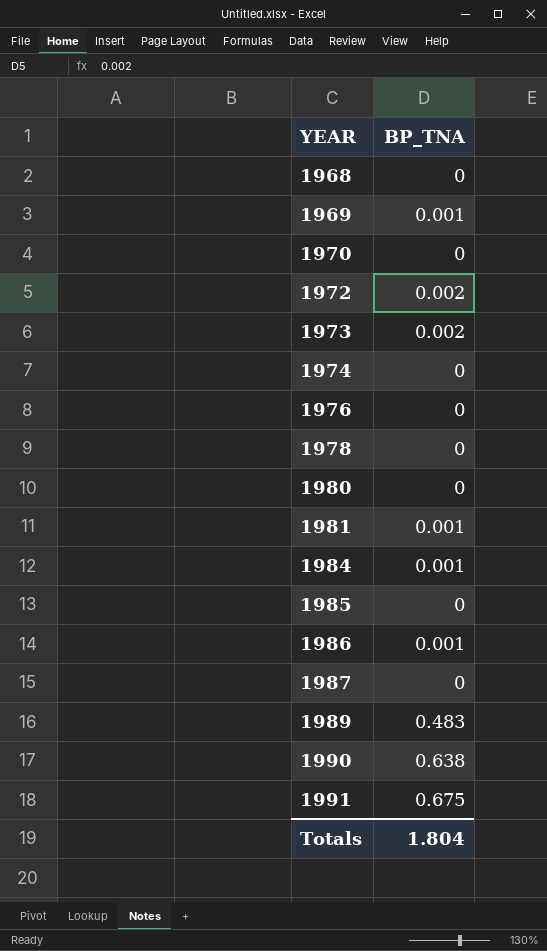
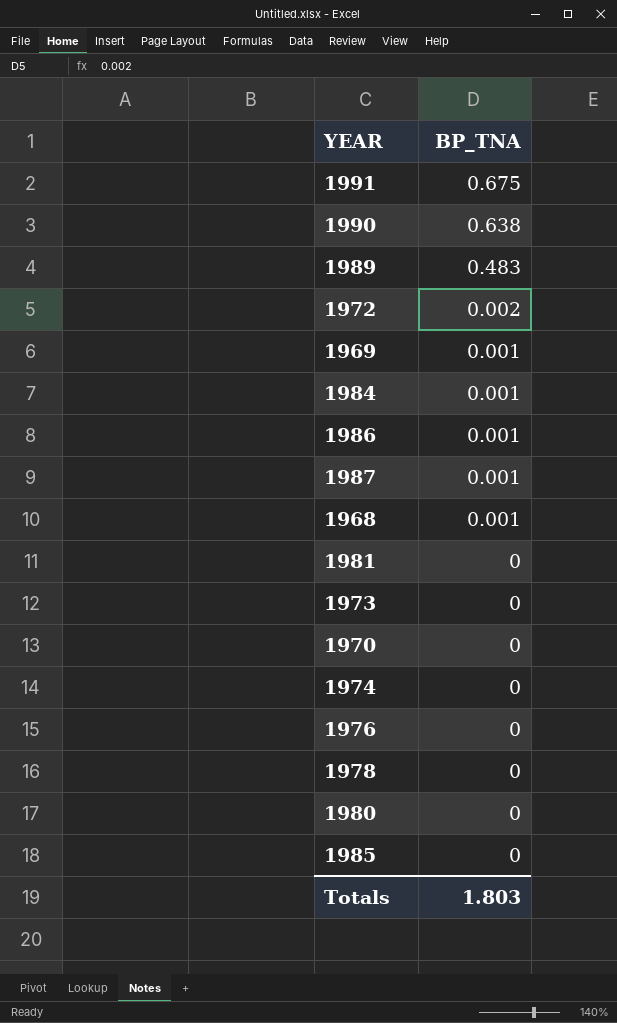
row order: YEAR ascending -> BP_TNA descending
1987 | BP_TNA: 0 -> 0.001
1968 | BP_TNA: 0 -> 0.001
1981 | BP_TNA: 0.001 -> 0
1973 | BP_TNA: 0.002 -> 0
Totals | BP_TNA: 1.804 -> 1.803

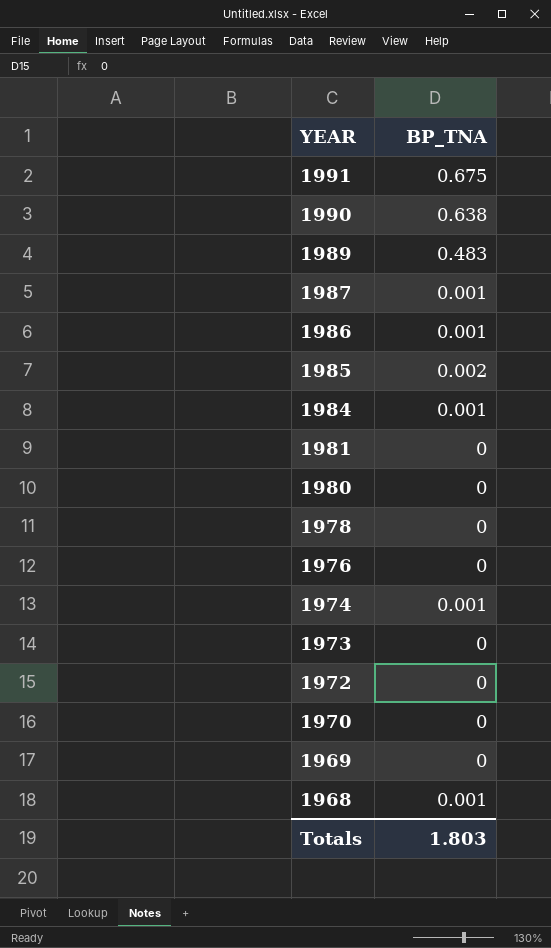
row order: BP_TNA descending -> YEAR descending
1985 | BP_TNA: 0 -> 0.002
1974 | BP_TNA: 0 -> 0.001
1972 | BP_TNA: 0.002 -> 0
1969 | BP_TNA: 0.001 -> 0

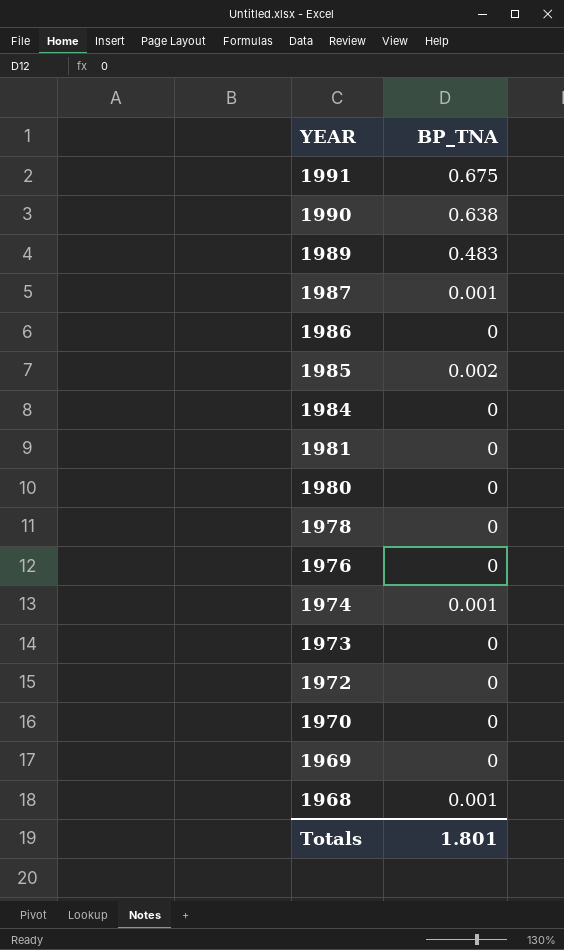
1986 | BP_TNA: 0.001 -> 0
1984 | BP_TNA: 0.001 -> 0
Totals | BP_TNA: 1.803 -> 1.801

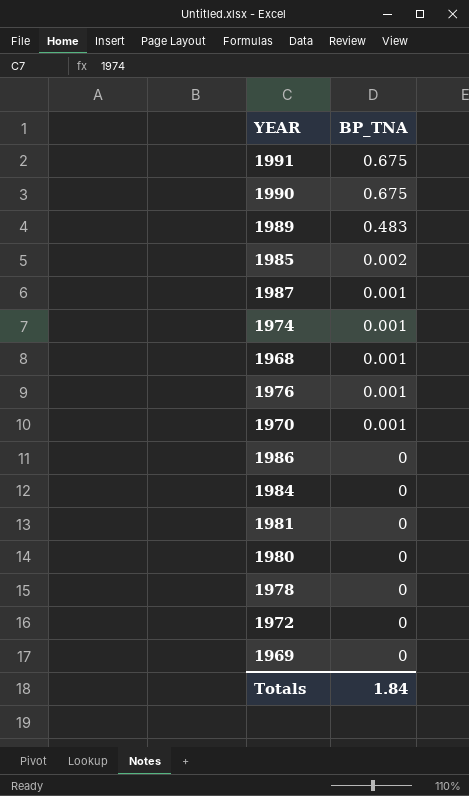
row order: YEAR descending -> BP_TNA descending
row 1973: 0 -> none
1990 | BP_TNA: 0.638 -> 0.675
1976 | BP_TNA: 0 -> 0.001
1970 | BP_TNA: 0 -> 0.001
Totals | BP_TNA: 1.801 -> 1.84

